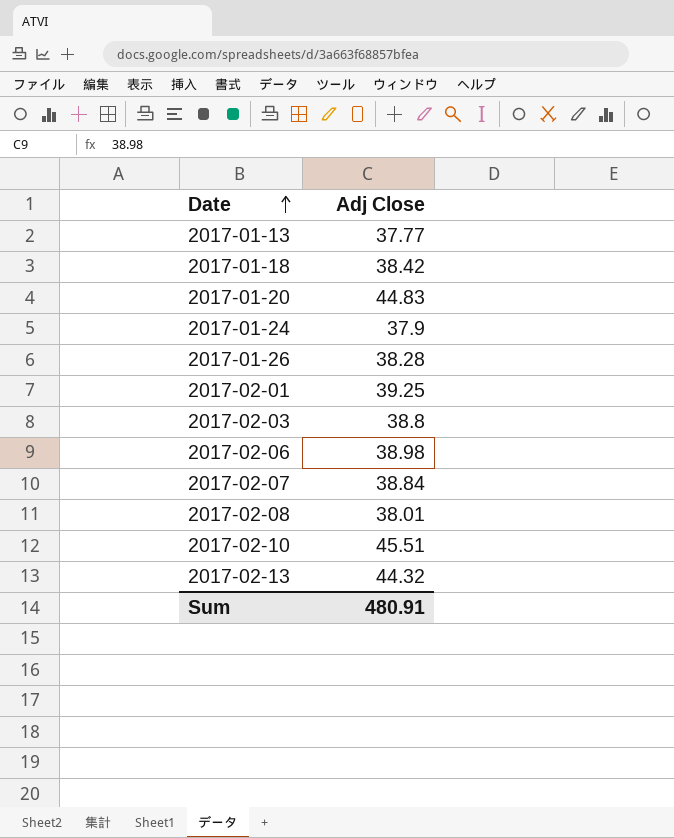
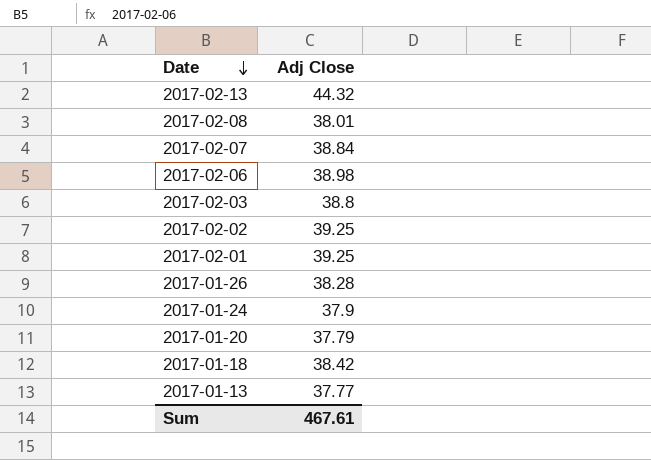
row order: Date ascending -> Date descending
row 2017-02-10: 45.51 -> none
row 2017-02-02: none -> 39.25
2017-01-20 | Adj Close: 44.83 -> 37.79
Sum | Adj Close: 480.91 -> 467.61

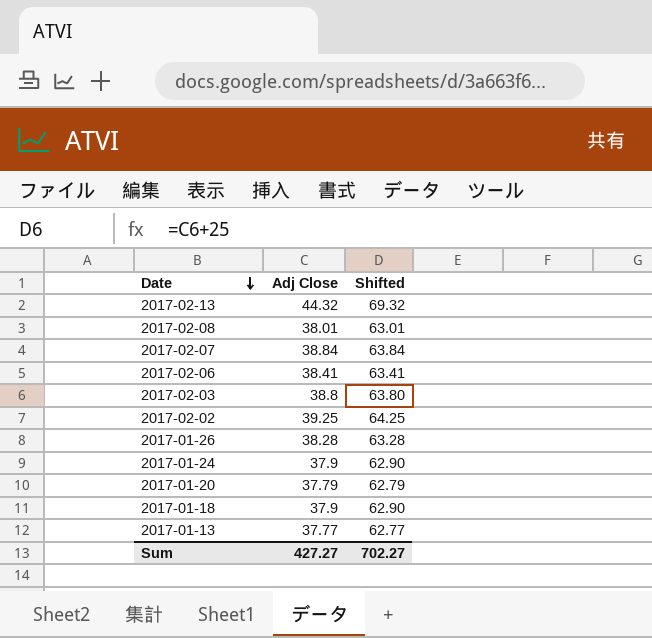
column Shifted | formula: none -> [Adj Close] + 25
row 2017-02-01: 39.25 -> none
2017-02-06 | Adj Close: 38.98 -> 38.41
2017-01-18 | Adj Close: 38.42 -> 37.9
Sum | Adj Close: 467.61 -> 427.27

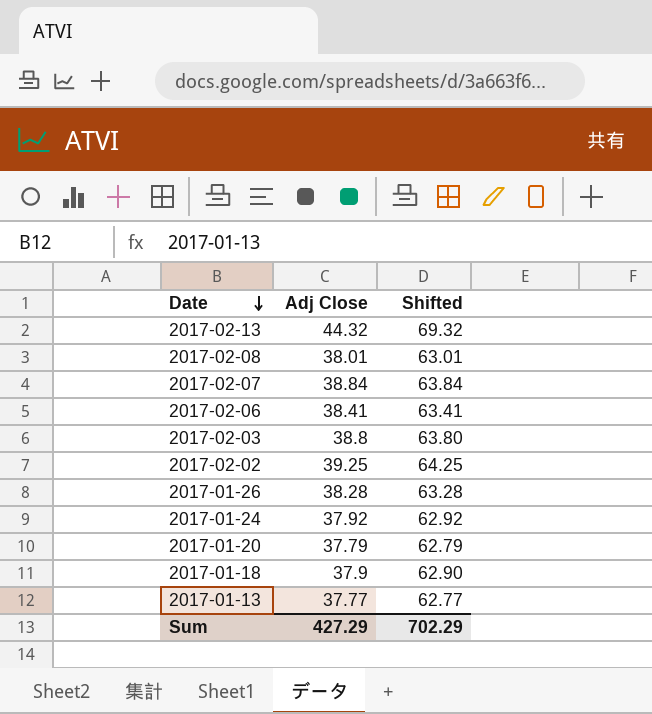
2017-01-24 | Adj Close: 37.9 -> 37.92
2017-01-24 | Shifted: 62.90 -> 62.92
Sum | Adj Close: 427.27 -> 427.29
Sum | Shifted: 702.27 -> 702.29

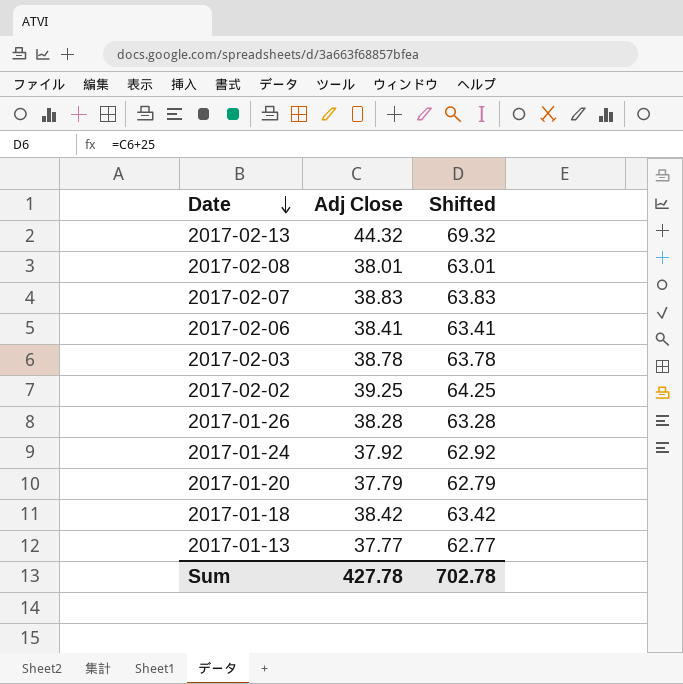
2017-02-07 | Adj Close: 38.84 -> 38.83
2017-02-07 | Shifted: 63.84 -> 63.83
2017-02-03 | Adj Close: 38.8 -> 38.78
2017-02-03 | Shifted: 63.80 -> 63.78
2017-01-18 | Adj Close: 37.9 -> 38.42
2017-01-18 | Shifted: 62.90 -> 63.42
Sum | Adj Close: 427.29 -> 427.78
Sum | Shifted: 702.29 -> 702.78

